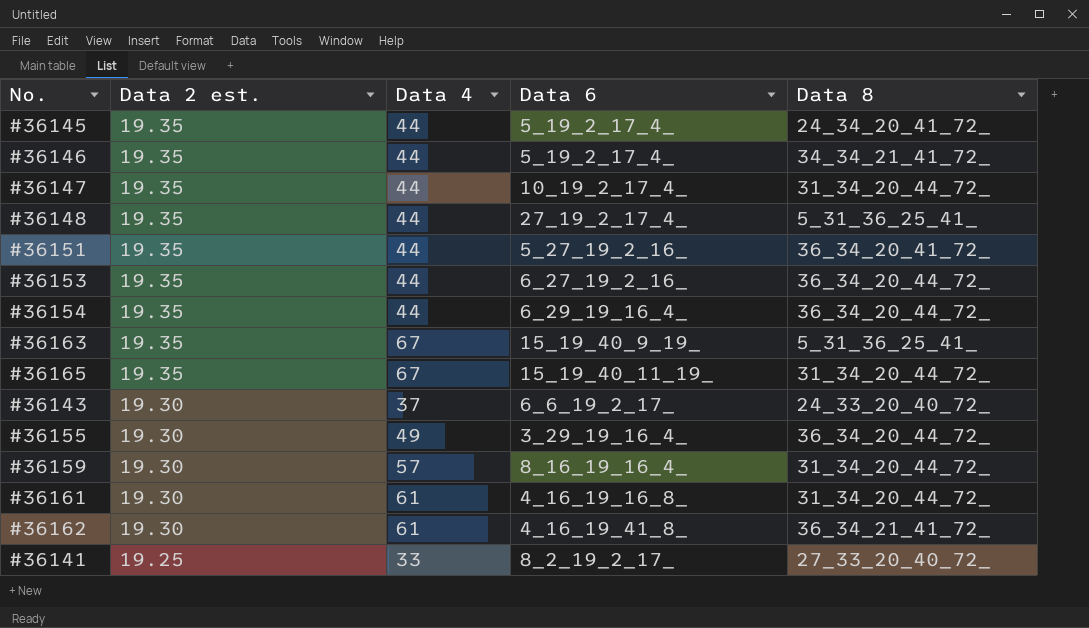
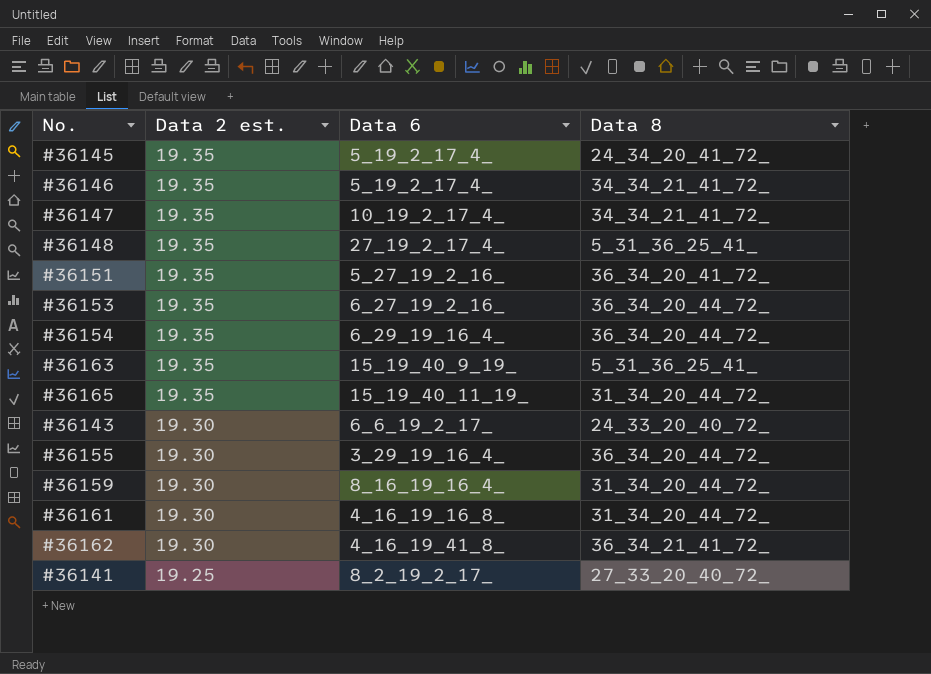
column Data 4 | position: 3 -> none
#36147 | Data 8: 31_34_20_44_72_ -> 34_34_21_41_72_

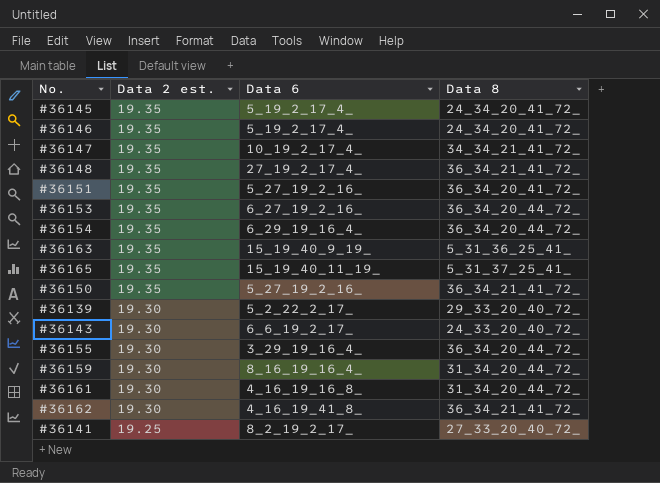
#36146 | Data 8: 34_34_21_41_72_ -> 24_34_20_41_72_
#36148 | Data 8: 5_31_36_25_41_ -> 36_34_21_41_72_
#36165 | Data 8: 31_34_20_44_72_ -> 5_31_37_25_41_
row #36150: none -> 19.35 | 5_27_19_2_16_ | 36_34_21_41_72_
row #36139: none -> 19.30 | 5_2_22_2_17_ | 29_33_20_40_72_

